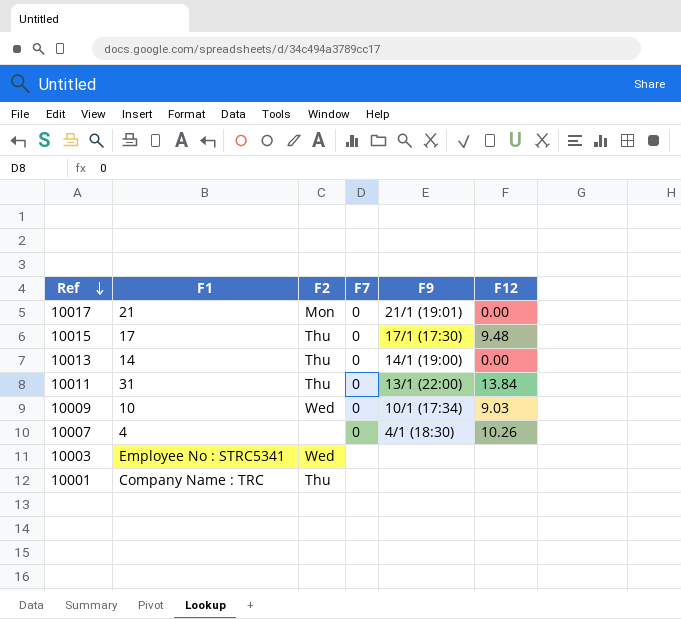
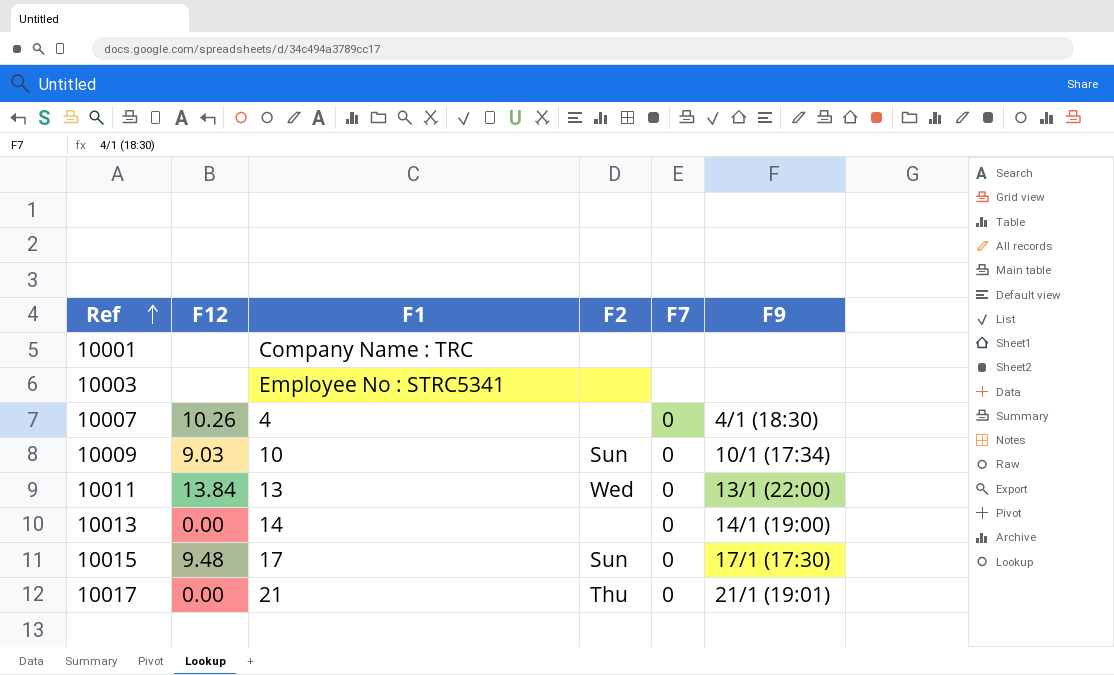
row order: Ref descending -> Ref ascending
column F12 | position: 6 -> 2
10001 | F2: Thu -> none
10003 | F2: Wed -> none
10009 | F2: Wed -> Sun
10011 | F1: 31 -> 13
10011 | F2: Thu -> Wed
10013 | F2: Thu -> none
10015 | F2: Thu -> Sun
10017 | F2: Mon -> Thu

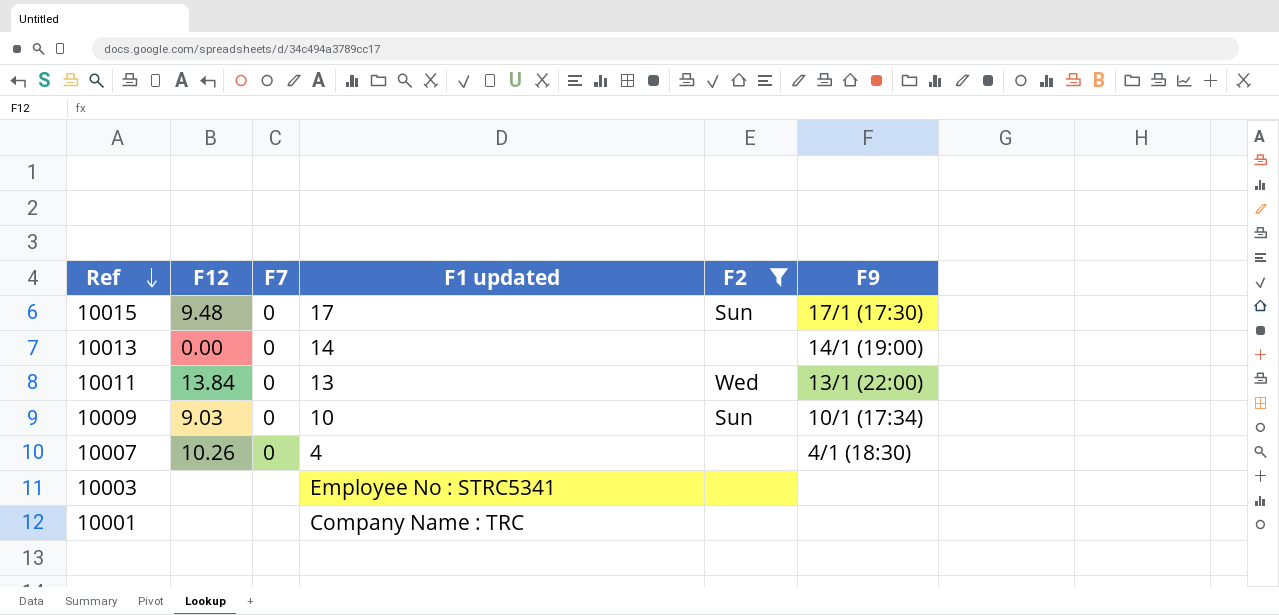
filter: none -> F2 != Thu
row order: Ref ascending -> Ref descending
column F7 | position: 5 -> 3
column name: F1 -> F1 updated

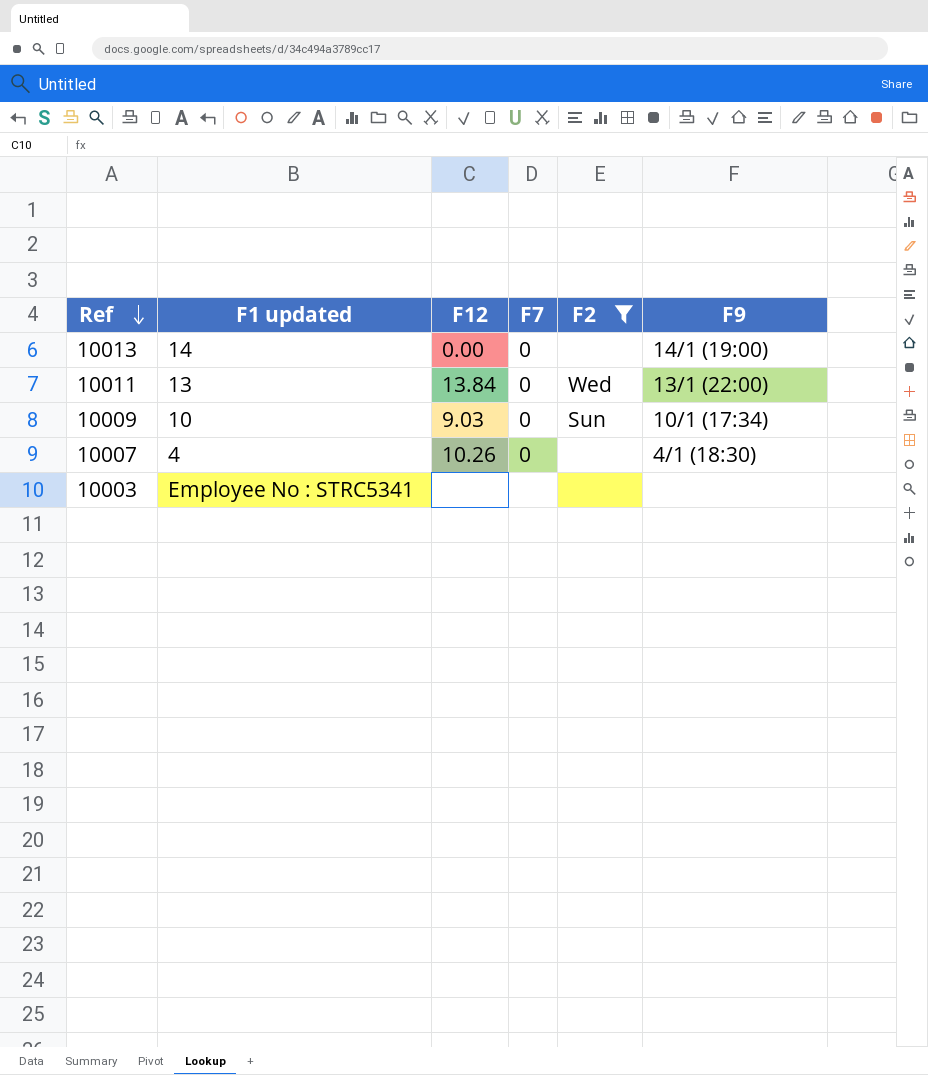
column F1 updated | position: 4 -> 2
row 10015: 9.48 | 0 | 17 | Sun | 17/1 (17:30) -> none
row 10001: none | none | Company Name : TRC | none | none -> none

